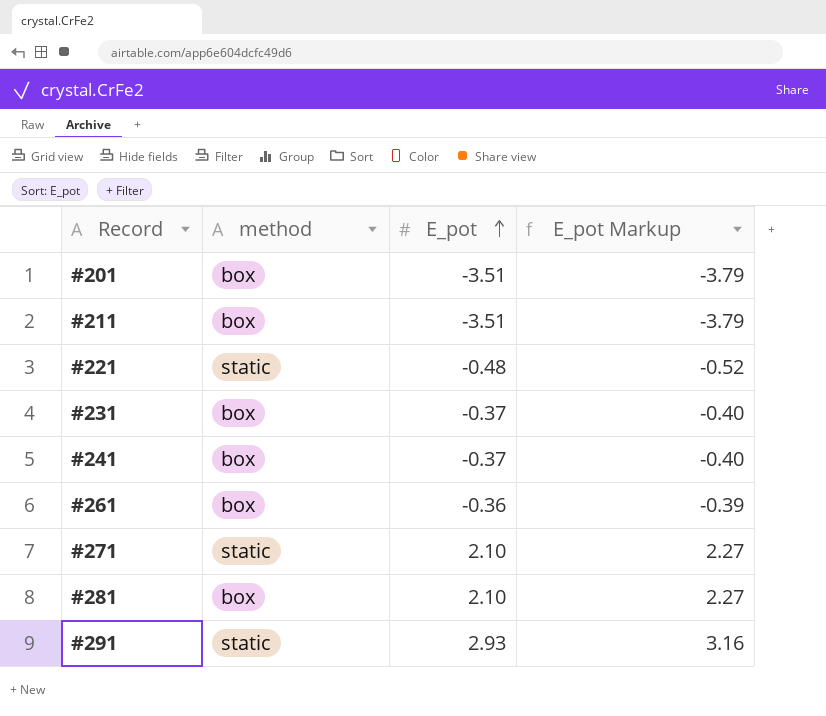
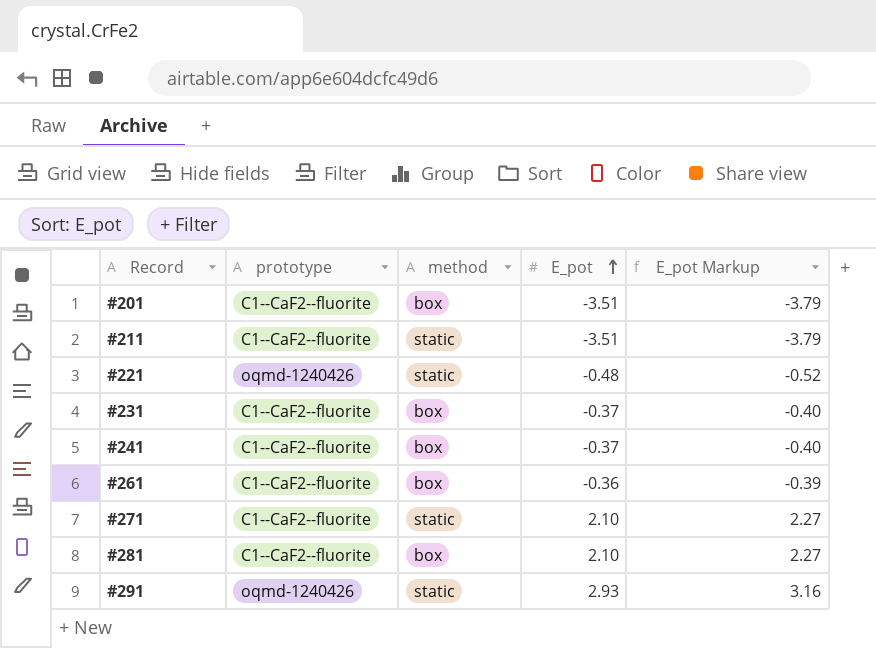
column prototype | position: none -> 2
#211 | method: box -> static

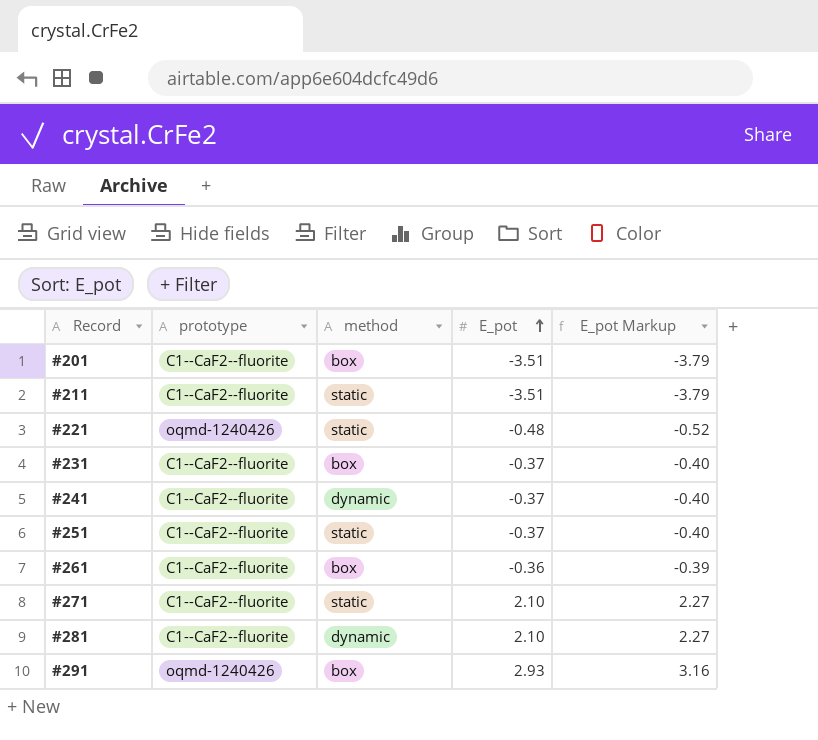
#241 | method: box -> dynamic
row #251: none -> C1--CaF2--fluorite | static | -0.37 | -0.40
#281 | method: box -> dynamic
#291 | method: static -> box

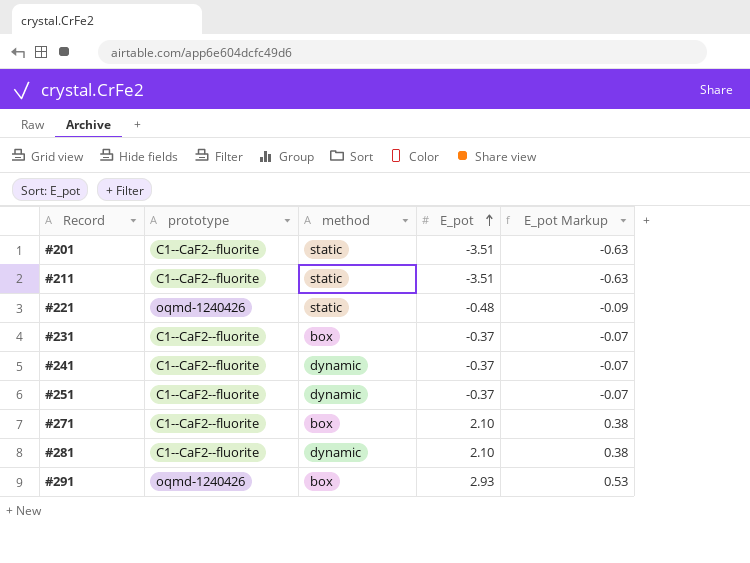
column E_pot Markup | formula: [E_pot] * 1.08 -> [E_pot] * 0.18
row #261: C1--CaF2--fluorite | box | -0.36 | -0.39 -> none
#201 | method: box -> static
#251 | method: static -> dynamic
#271 | method: static -> box

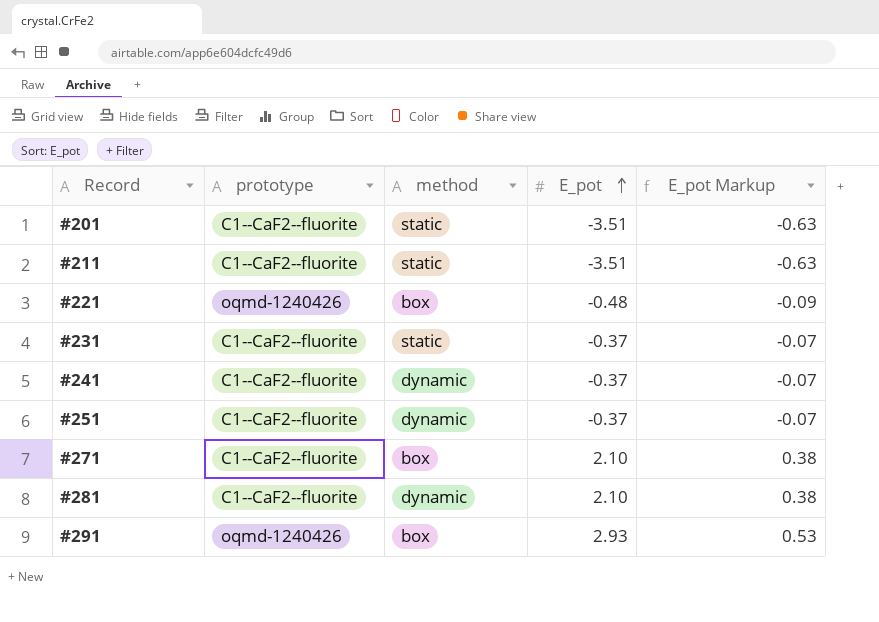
#221 | method: static -> box
#231 | method: box -> static

